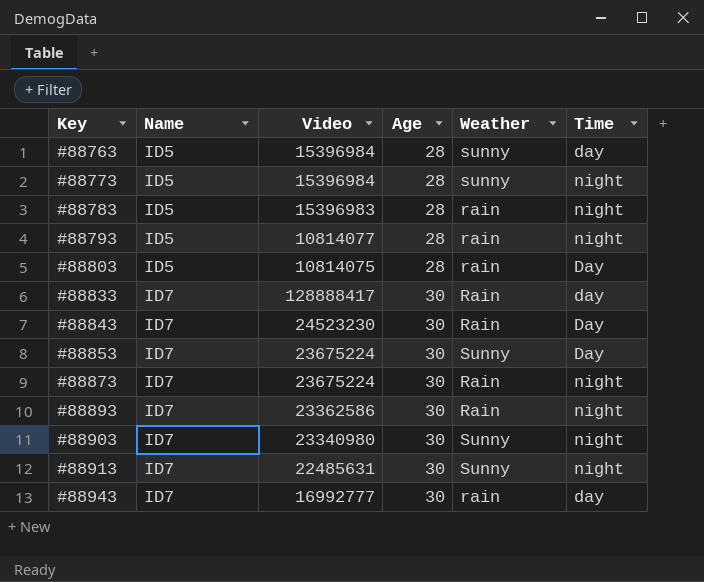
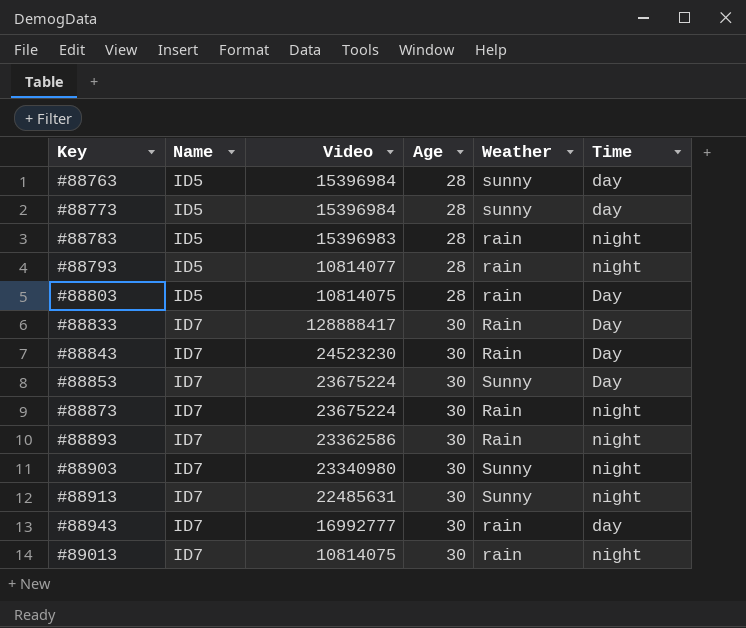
#88773 | Time: night -> day
#88833 | Time: day -> Day
row #89013: none -> ID7 | 10814075 | 30 | rain | night

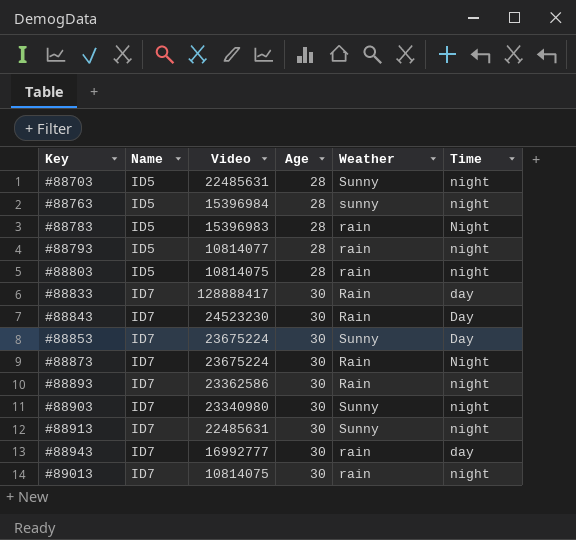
row #88773: ID5 | 15396984 | 28 | sunny | day -> none
row #88703: none -> ID5 | 22485631 | 28 | Sunny | night
#88763 | Time: day -> night
#88783 | Time: night -> Night
#88803 | Time: Day -> night
#88833 | Time: Day -> day
#88873 | Time: night -> Night

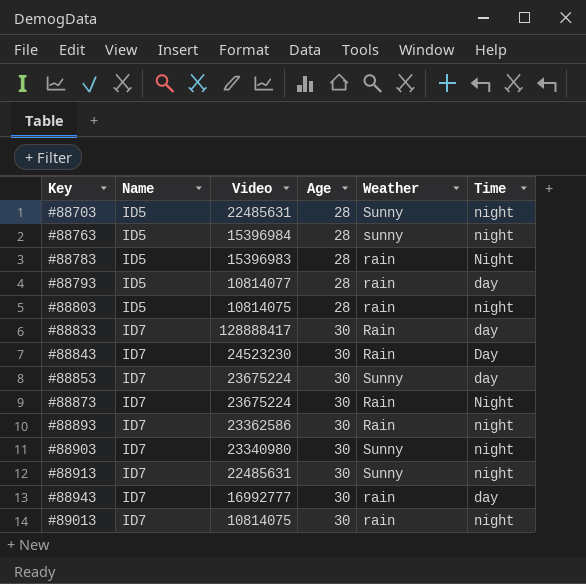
#88793 | Time: night -> day
#88853 | Time: Day -> day

